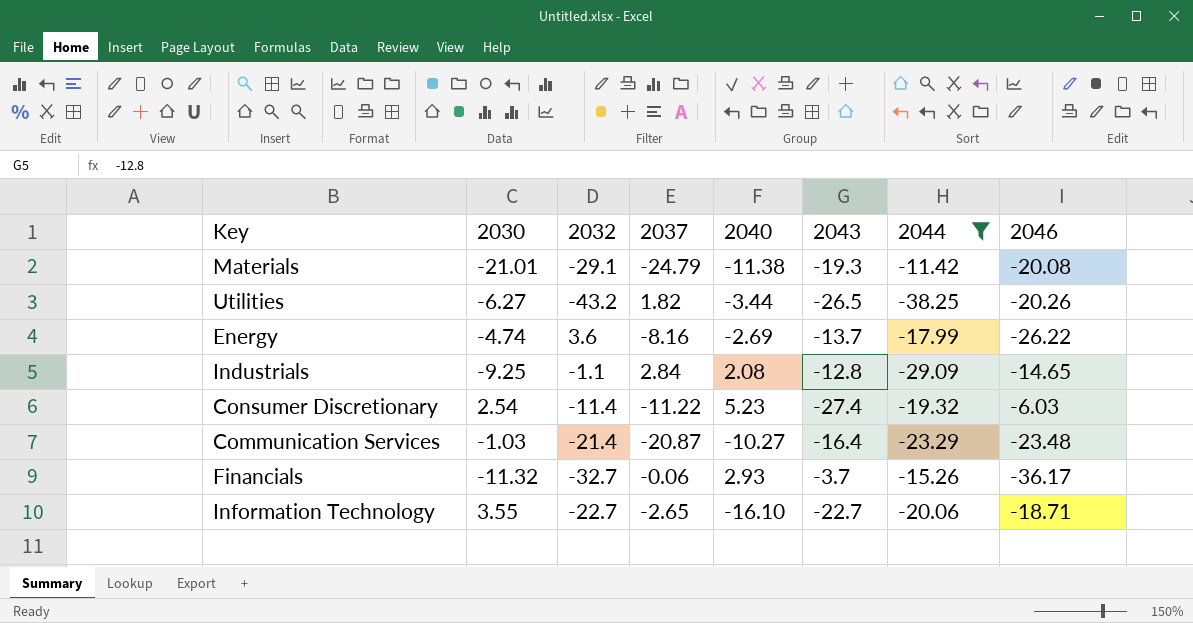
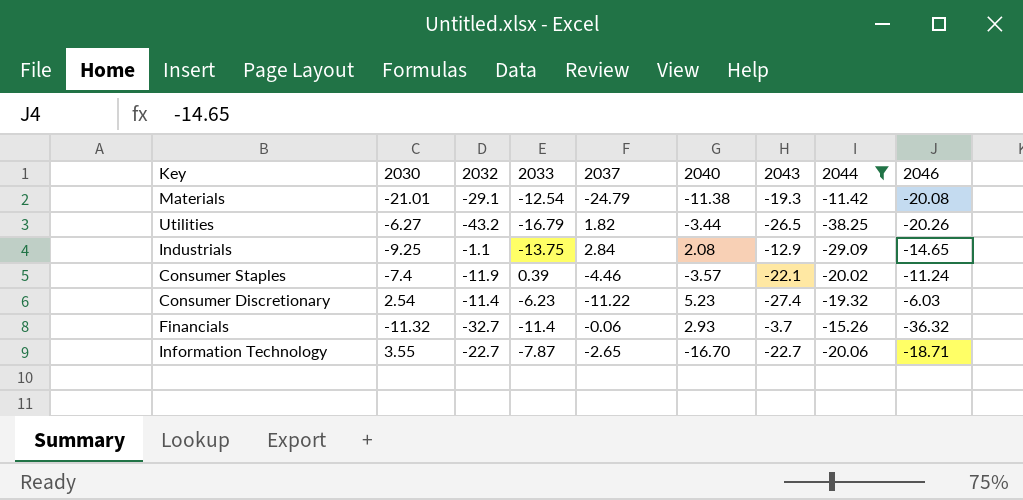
column 2033 | position: none -> 4
row Energy: -4.74 | 3.6 | -8.16 | -2.69 | -13.7 | -17.99 | -26.22 -> none
row Communication Services: -1.03 | -21.4 | -20.87 | -10.27 | -16.4 | -23.29 | -23.48 -> none
Industrials | 2043: -12.8 -> -12.9
row Consumer Staples: none -> -7.4 | -11.9 | 0.39 | -4.46 | -3.57 | -22.1 | -20.02 | -11.24
Financials | 2046: -36.17 -> -36.32
Information Technology | 2040: -16.10 -> -16.70

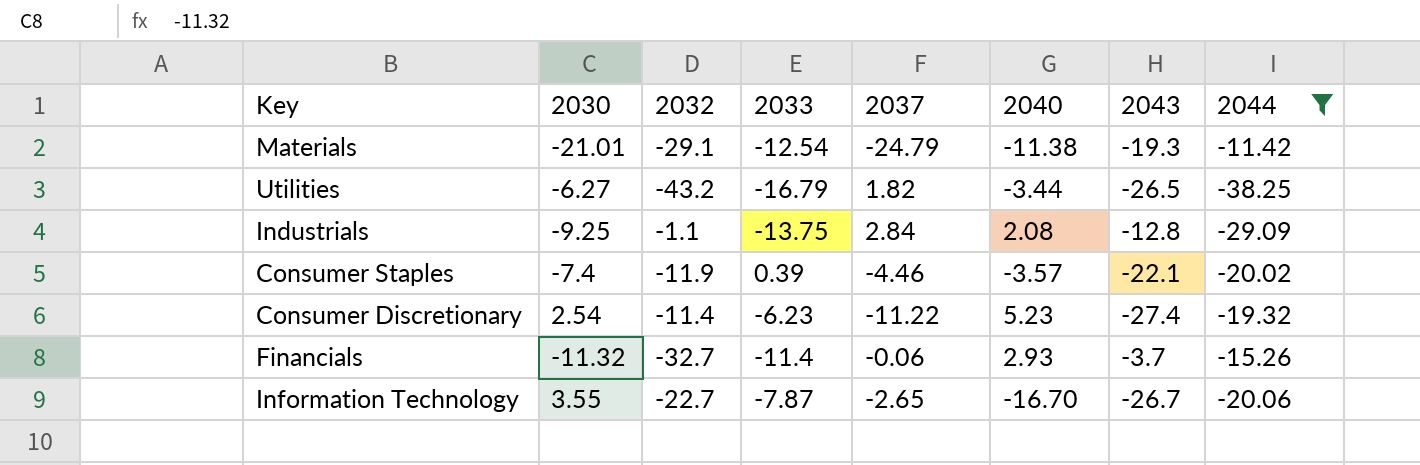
column 2046 | position: 9 -> none
Industrials | 2043: -12.9 -> -12.8
Information Technology | 2043: -22.7 -> -26.7

